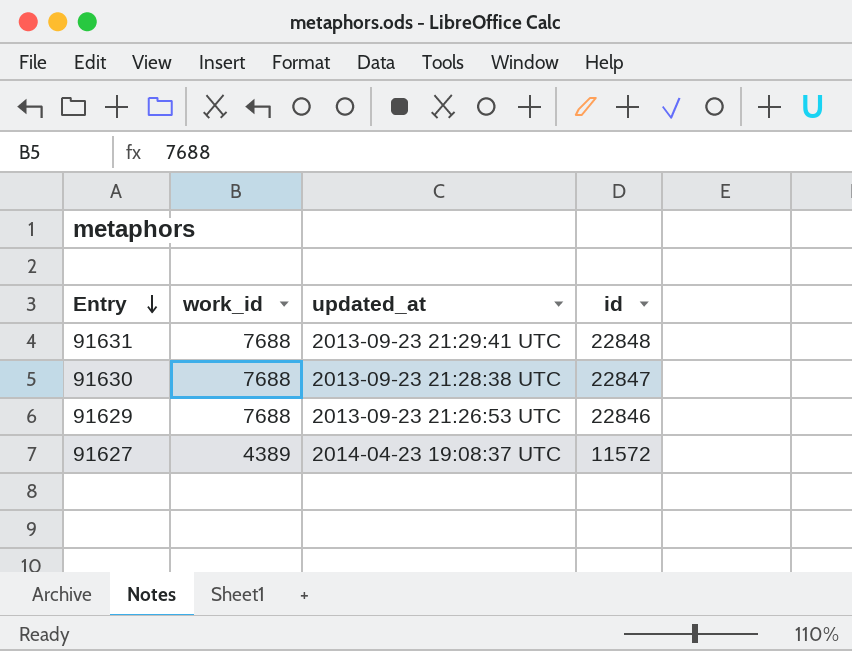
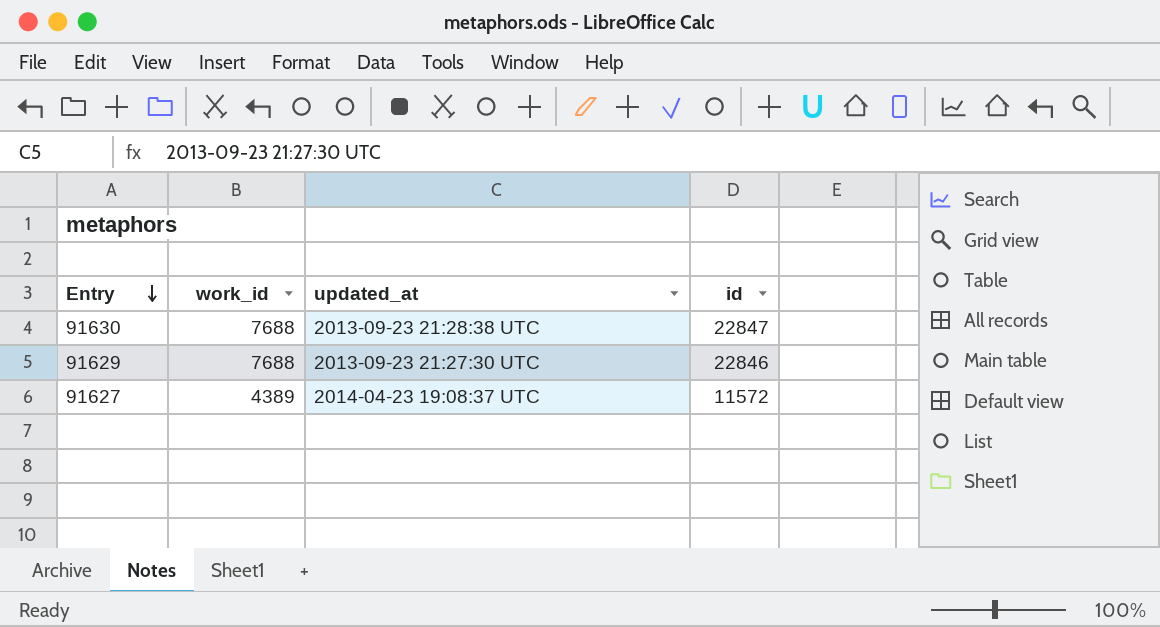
row 91631: 7688 | 2013-09-23 21:29:41 UTC | 22848 -> none
91629 | updated_at: 2013-09-23 21:26:53 UTC -> 2013-09-23 21:27:30 UTC

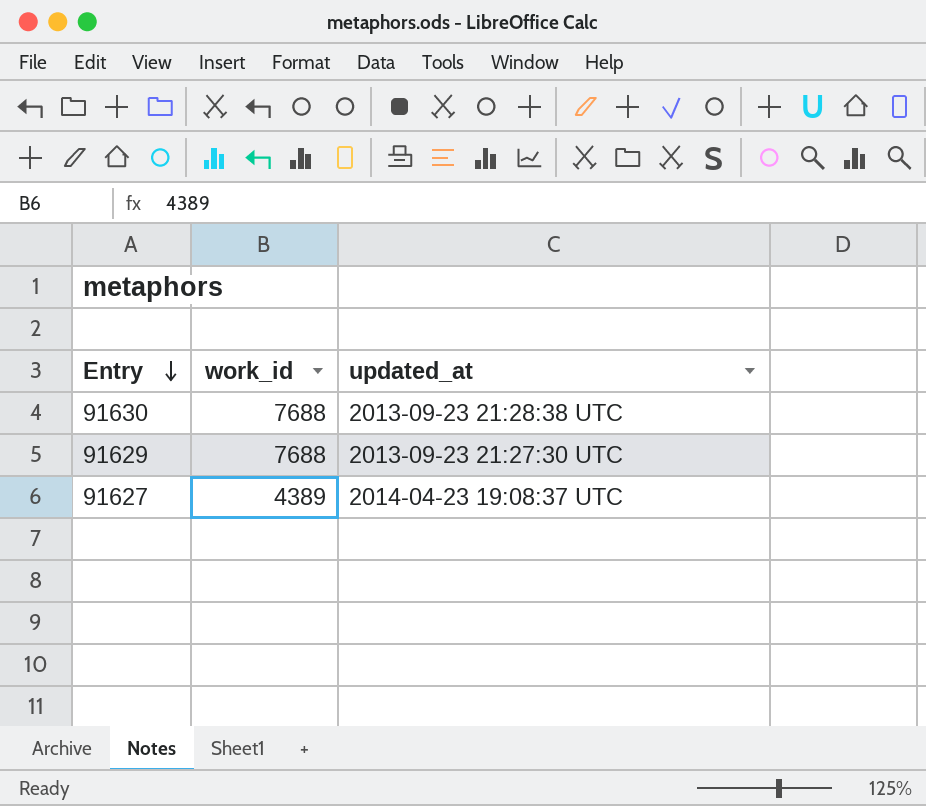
column id | position: 4 -> none

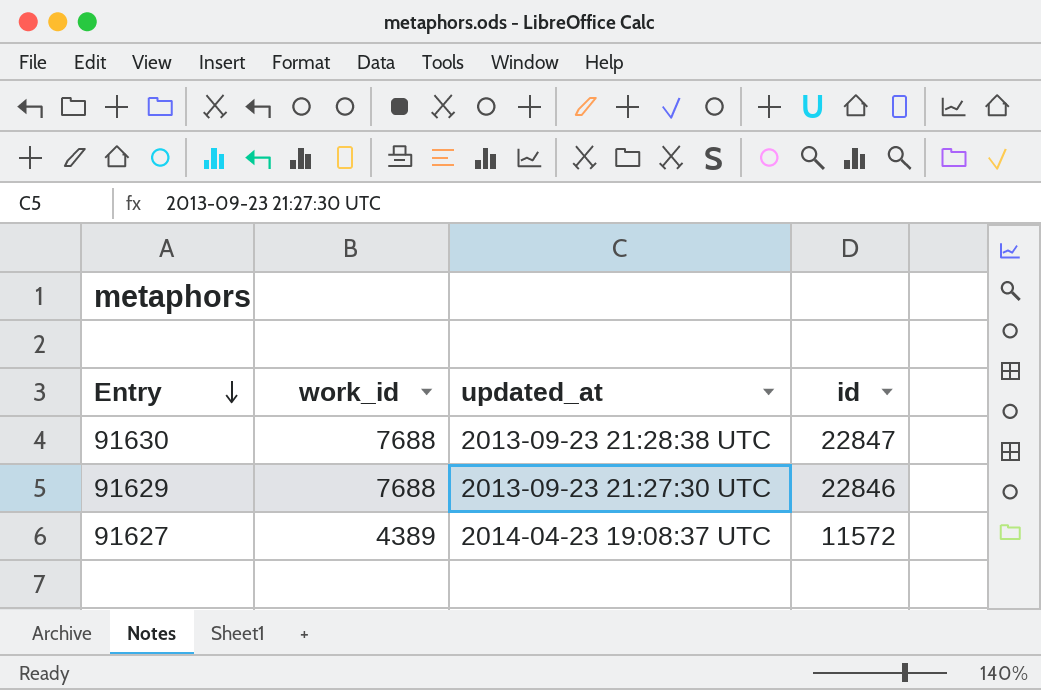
column id | position: none -> 4

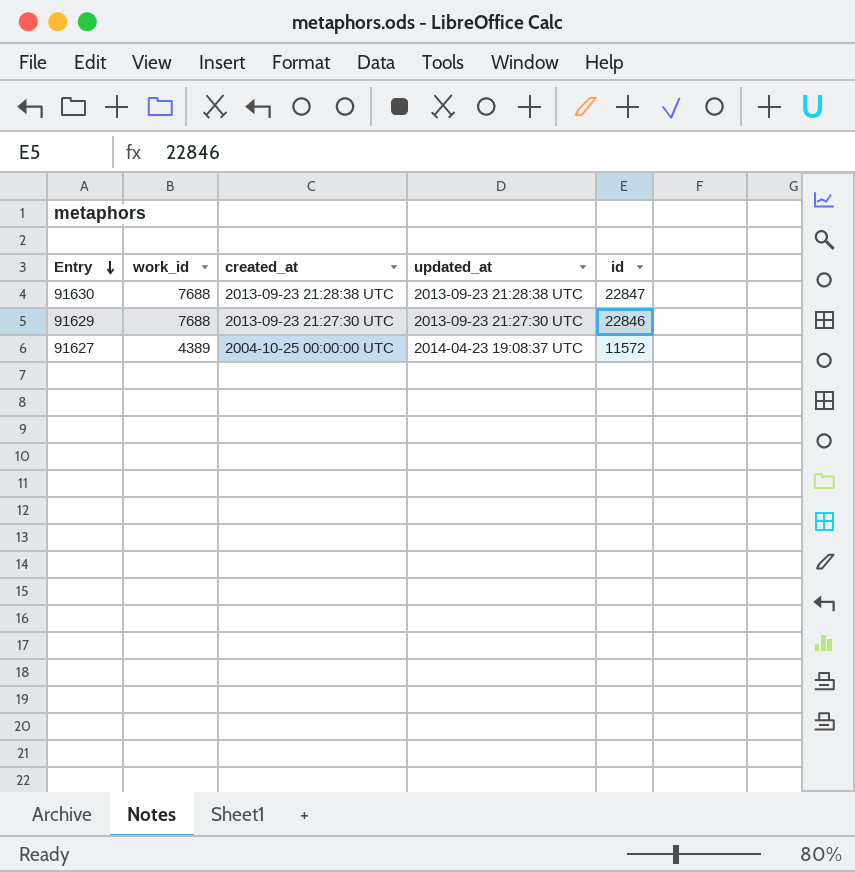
column created_at | position: none -> 3

